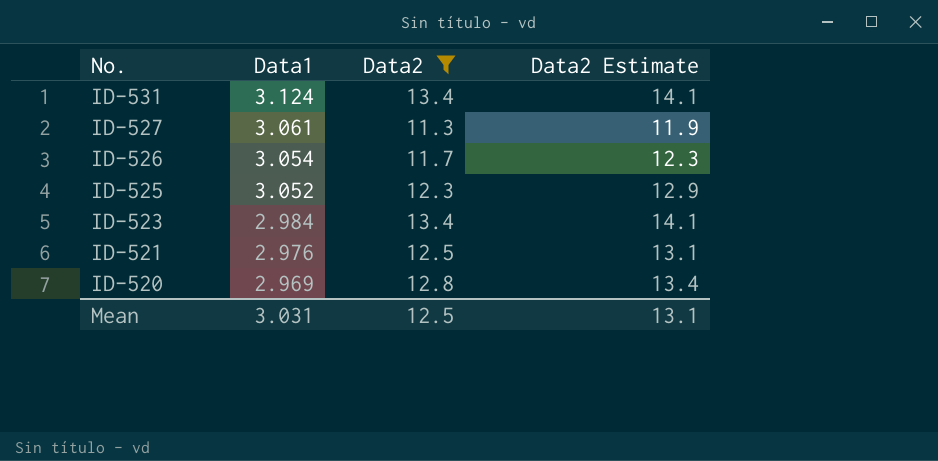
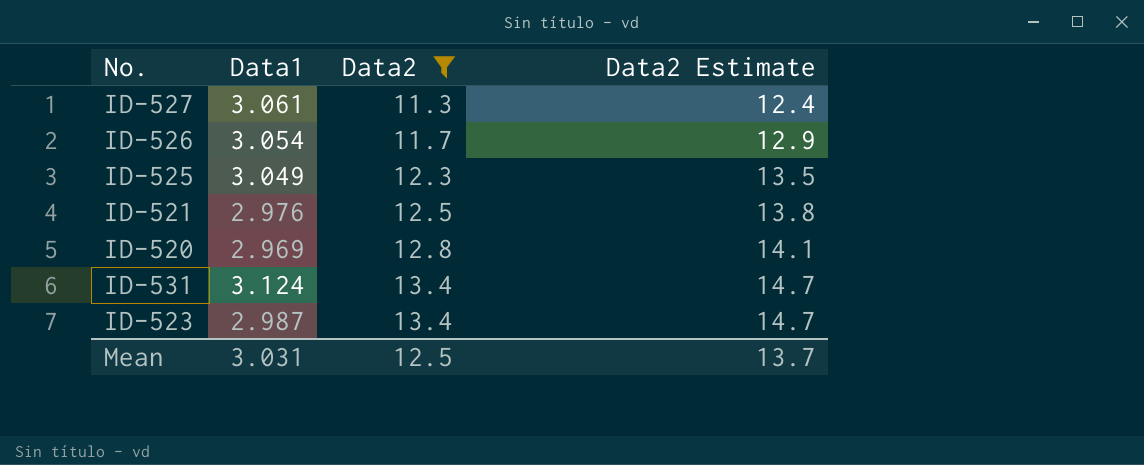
row order: No. descending -> Data2 ascending
column Data2 Estimate | formula: [Data2] * 1.05 -> [Data2] * 1.1
ID-525 | Data1: 3.052 -> 3.049
ID-523 | Data1: 2.984 -> 2.987
Mean | Data2 Estimate: 13.1 -> 13.7

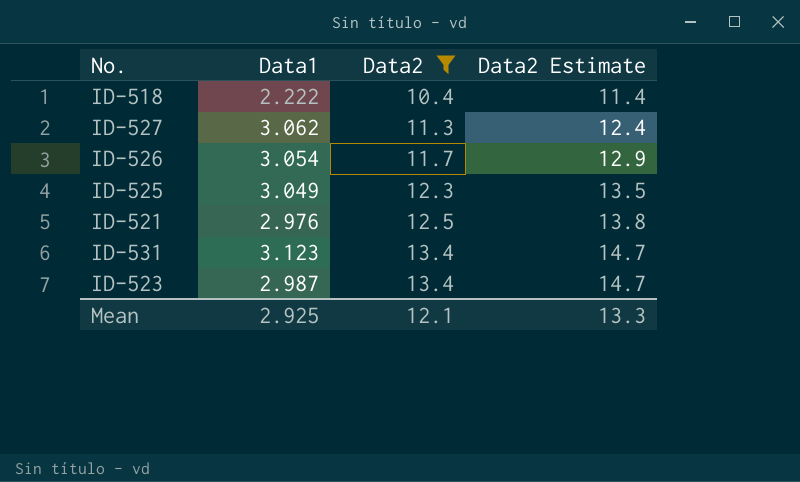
row ID-520: 2.969 | 12.8 | 14.1 -> none
row ID-518: none -> 2.222 | 10.4 | 11.4
ID-527 | Data1: 3.061 -> 3.062
ID-531 | Data1: 3.124 -> 3.123
Mean | Data1: 3.031 -> 2.925
Mean | Data2: 12.5 -> 12.1
Mean | Data2 Estimate: 13.7 -> 13.3

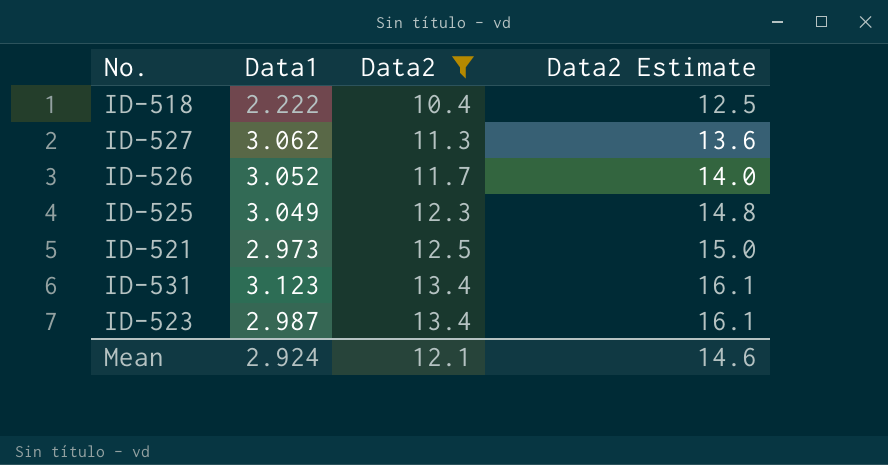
column Data2 Estimate | formula: [Data2] * 1.1 -> [Data2] * 1.2
ID-526 | Data1: 3.054 -> 3.052
ID-521 | Data1: 2.976 -> 2.973
Mean | Data1: 2.925 -> 2.924
Mean | Data2 Estimate: 13.3 -> 14.6

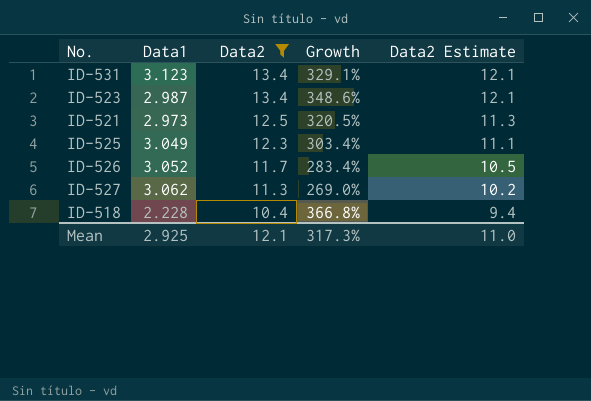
row order: Data2 ascending -> Data2 descending
column Growth | formula: none -> ([Data2] - [Data1]) / [Data1]
column Data2 Estimate | formula: [Data2] * 1.2 -> [Data2] * 0.9
ID-518 | Data1: 2.222 -> 2.228
Mean | Data1: 2.924 -> 2.925
Mean | Data2 Estimate: 14.6 -> 11.0

